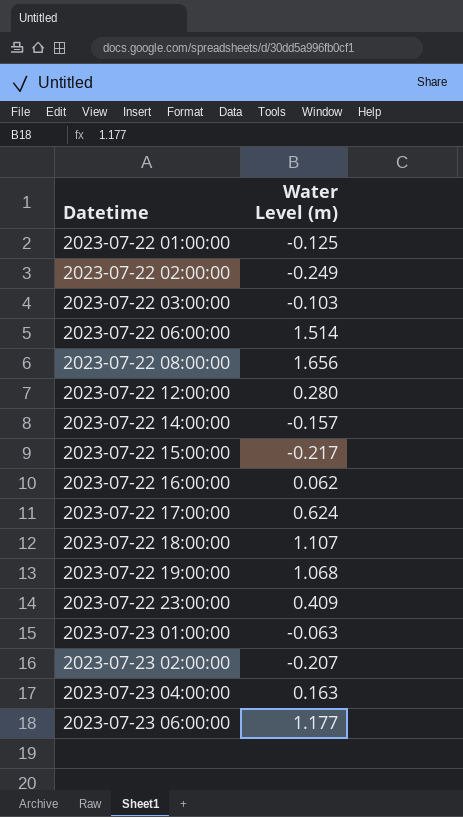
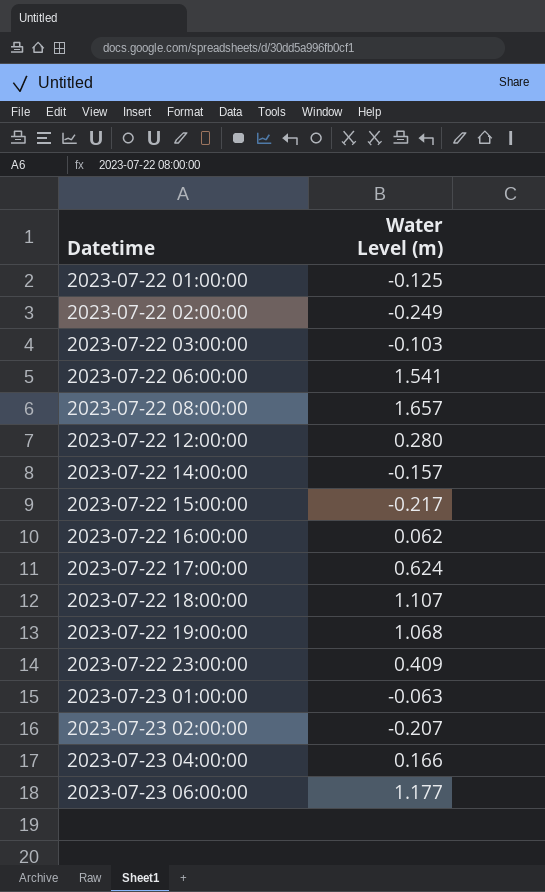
2023-07-22 06:00:00 | Water Level (m): 1.514 -> 1.541
2023-07-22 08:00:00 | Water Level (m): 1.656 -> 1.657
2023-07-23 04:00:00 | Water Level (m): 0.163 -> 0.166

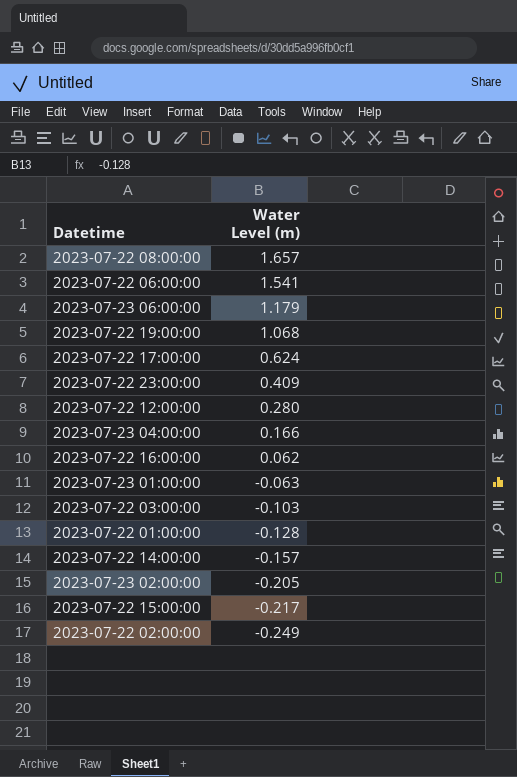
row order: Datetime ascending -> Water Level (m) descending
row 2023-07-22 18:00:00: 1.107 -> none
2023-07-23 06:00:00 | Water Level (m): 1.177 -> 1.179
2023-07-22 01:00:00 | Water Level (m): -0.125 -> -0.128
2023-07-23 02:00:00 | Water Level (m): -0.207 -> -0.205

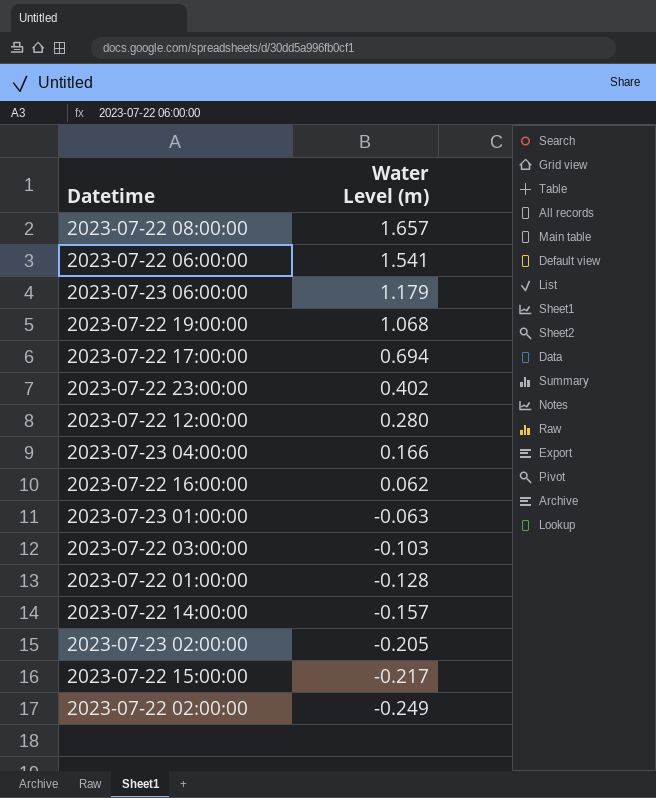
2023-07-22 17:00:00 | Water Level (m): 0.624 -> 0.694
2023-07-22 23:00:00 | Water Level (m): 0.409 -> 0.402

